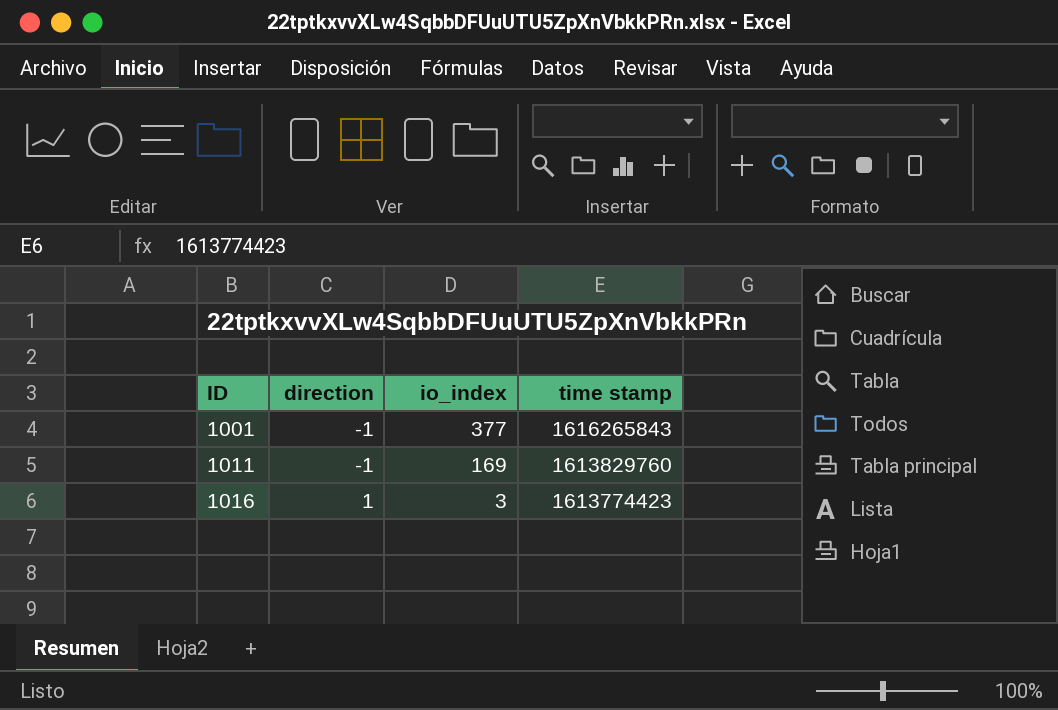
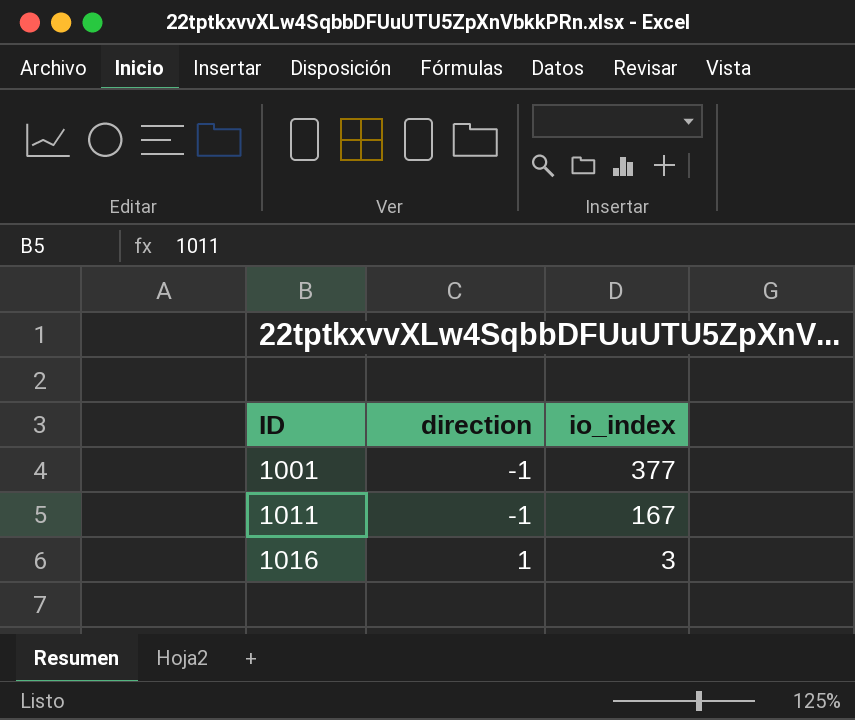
column time stamp | position: 4 -> none
1011 | io_index: 169 -> 167

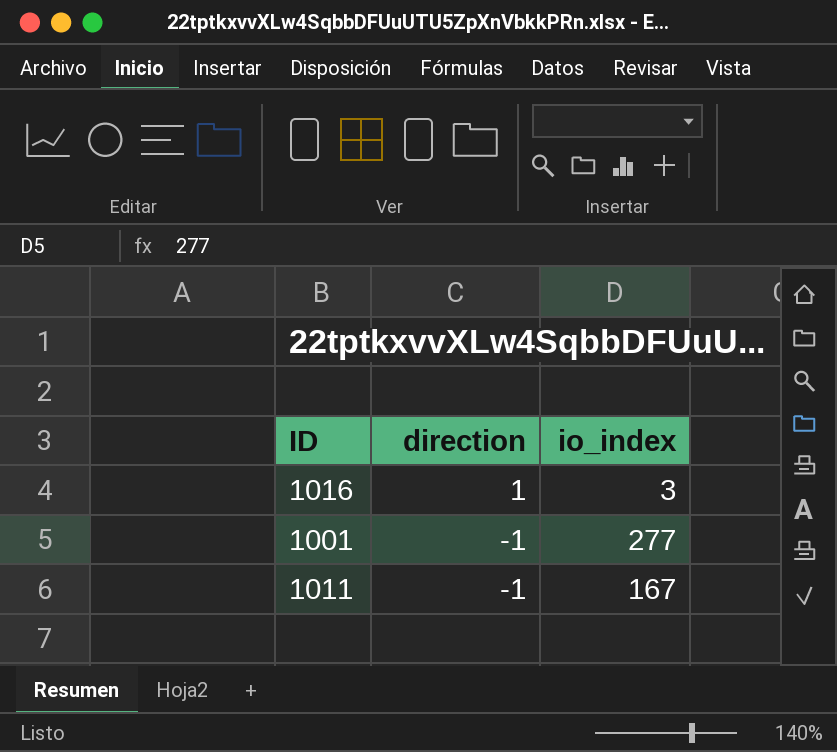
row order: ID ascending -> direction descending
1001 | io_index: 377 -> 277

